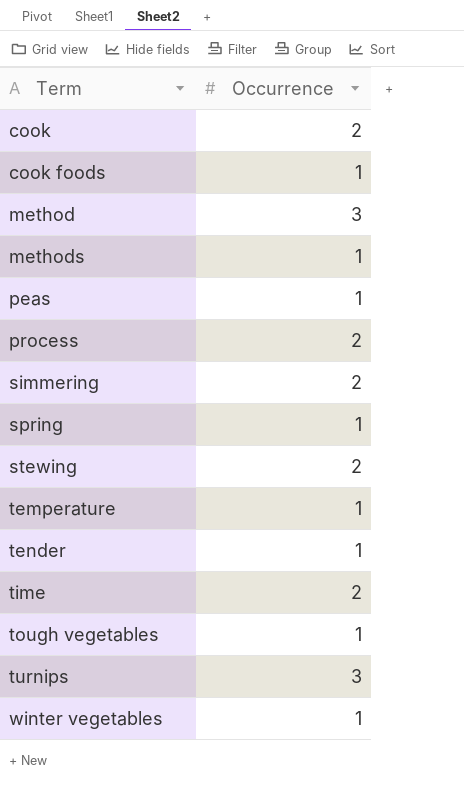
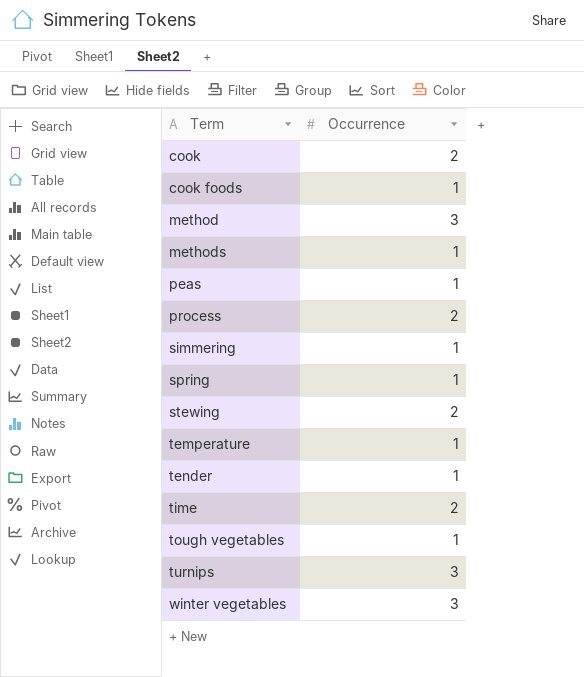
simmering | Occurrence: 2 -> 1
winter vegetables | Occurrence: 1 -> 3

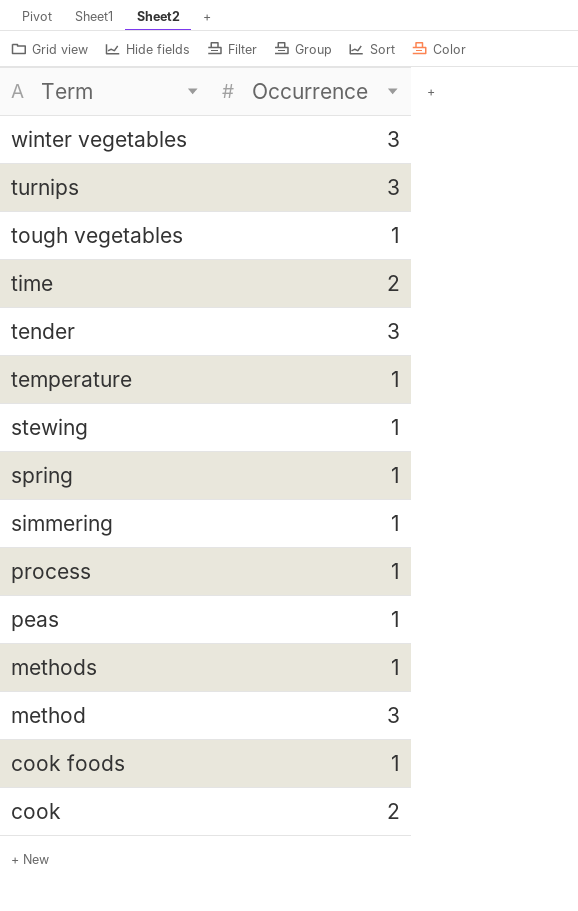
row order: Term ascending -> Term descending
tender | Occurrence: 1 -> 3
stewing | Occurrence: 2 -> 1
process | Occurrence: 2 -> 1

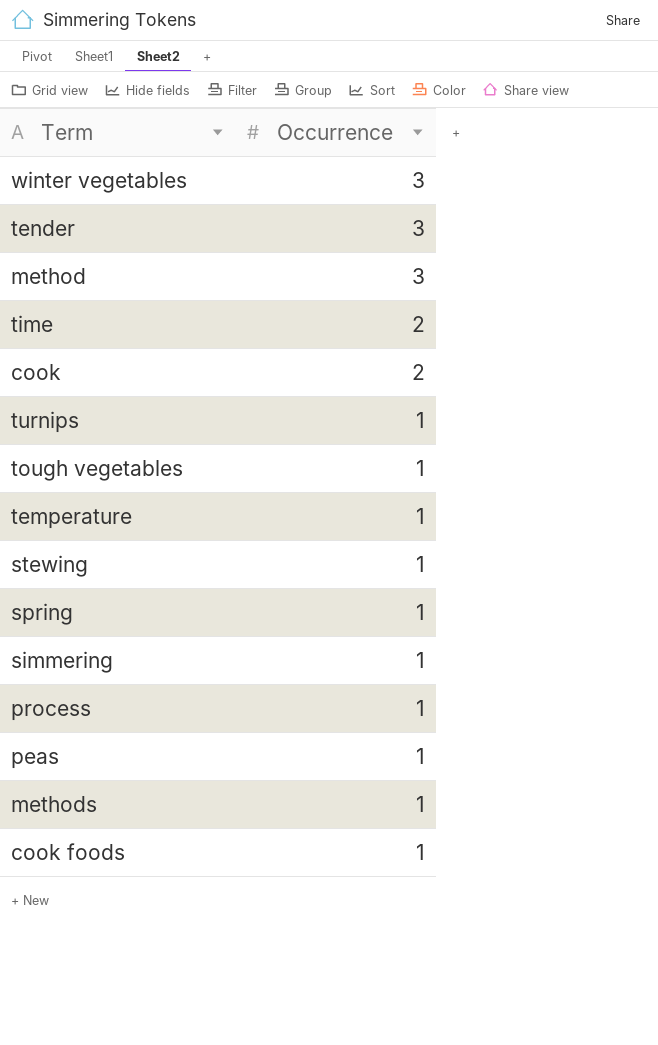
row order: Term descending -> Occurrence descending
turnips | Occurrence: 3 -> 1

